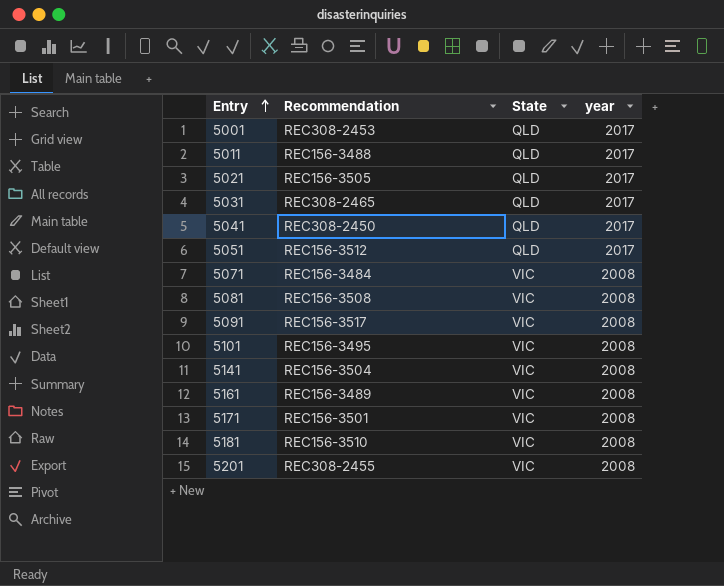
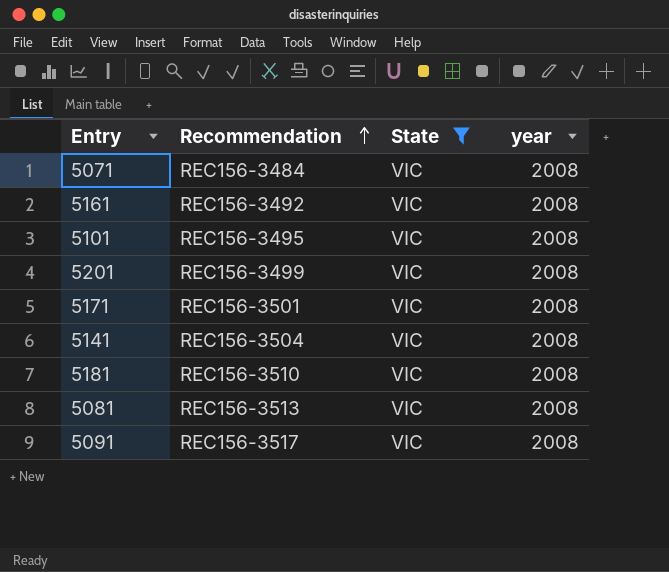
filter: none -> State = VIC
row order: Entry ascending -> Recommendation ascending
5161 | Recommendation: REC156-3489 -> REC156-3492
5201 | Recommendation: REC308-2455 -> REC156-3499
5081 | Recommendation: REC156-3508 -> REC156-3513

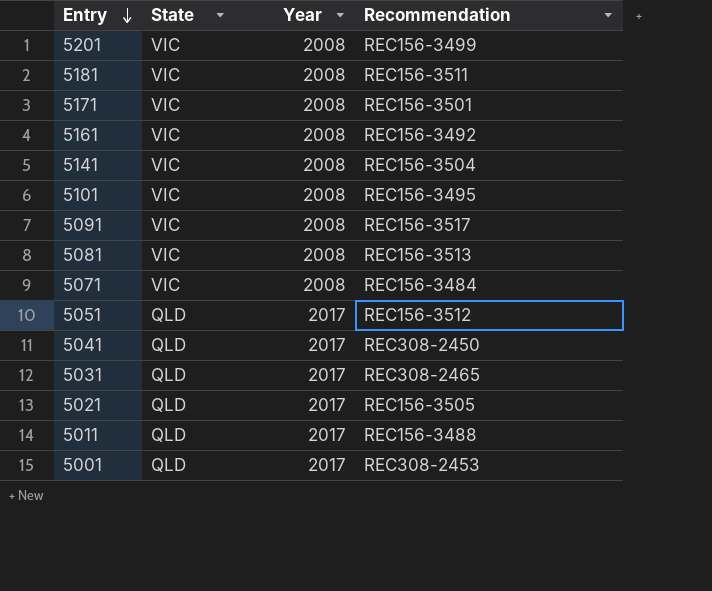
filter: State = VIC -> none
row order: Recommendation ascending -> Entry descending
column name: year -> Year
column Recommendation | position: 2 -> 4
5181 | Recommendation: REC156-3510 -> REC156-3511

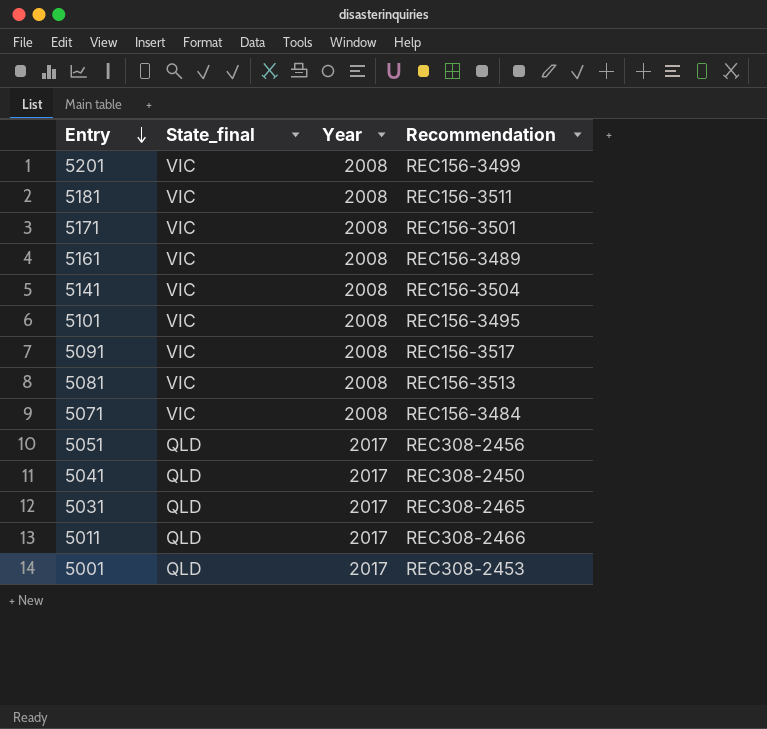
column name: State -> State_final
row 5021: QLD | 2017 | REC156-3505 -> none
5161 | Recommendation: REC156-3492 -> REC156-3489
5051 | Recommendation: REC156-3512 -> REC308-2456
5011 | Recommendation: REC156-3488 -> REC308-2466

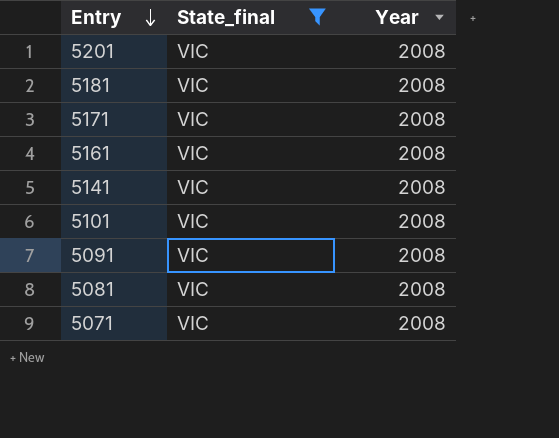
filter: none -> State_final = VIC
column Recommendation | position: 4 -> none

